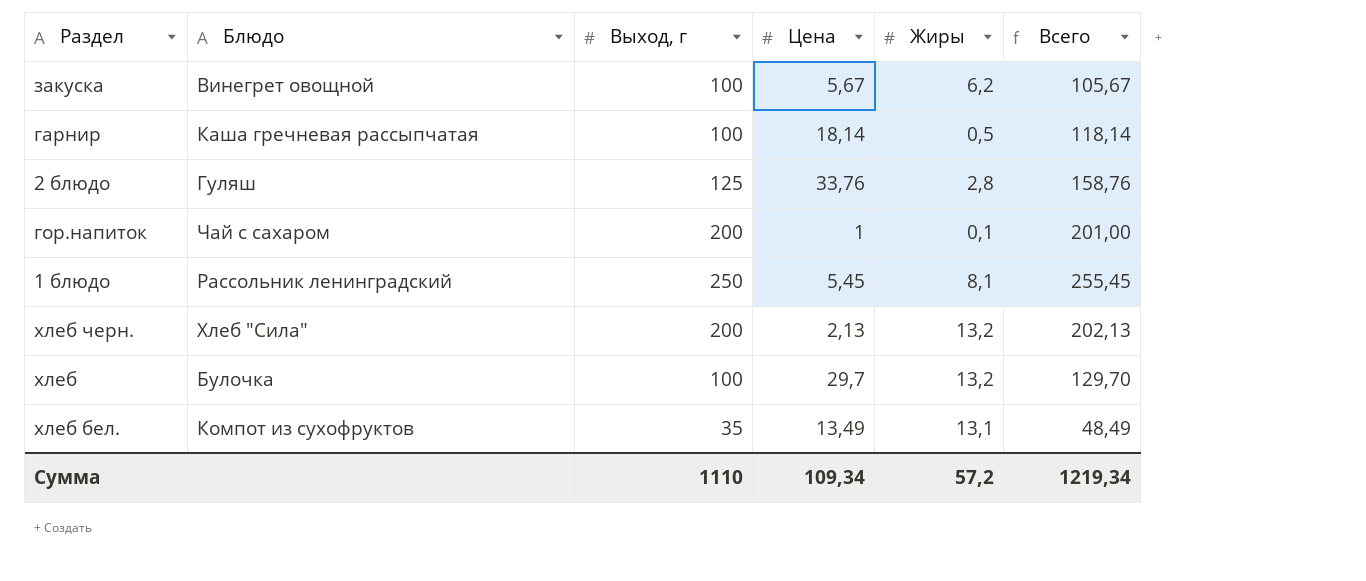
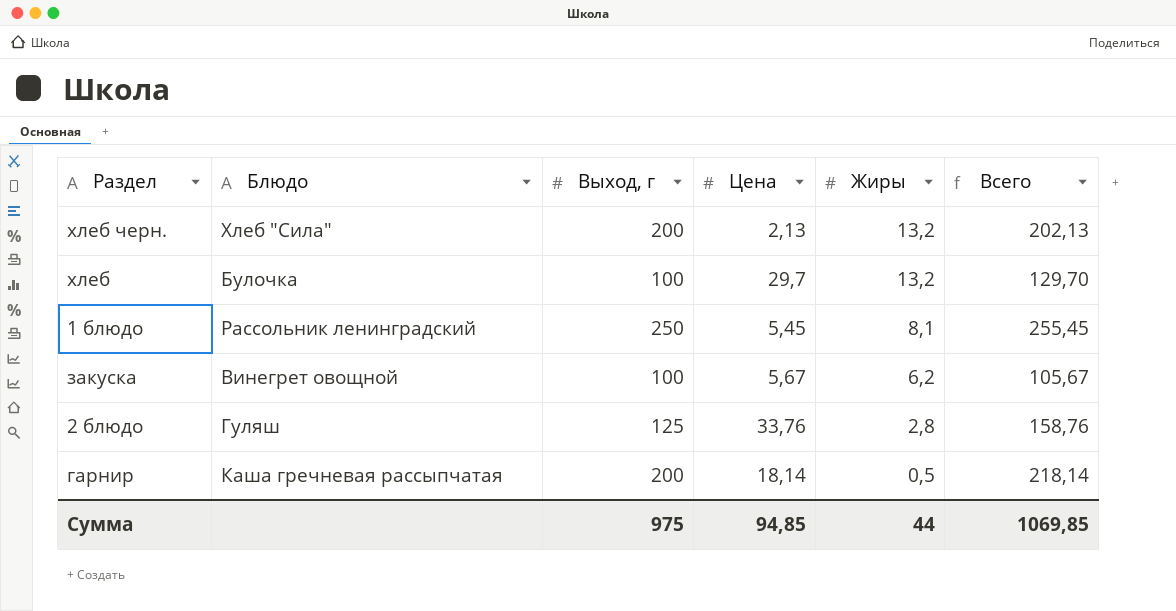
row order: none -> Жиры descending
row гор.напиток: Чай с сахаром | 200 | 1 | 0,1 | 201,00 -> none
row хлеб бел.: Компот из сухофруктов | 35 | 13,49 | 13,1 | 48,49 -> none
гарнир | Выход, г: 100 -> 200
гарнир | Всего: 118,14 -> 218,14
Сумма | Выход, г: 1110 -> 975
Сумма | Цена: 109,34 -> 94,85
Сумма | Жиры: 57,2 -> 44
Сумма | Всего: 1219,34 -> 1069,85

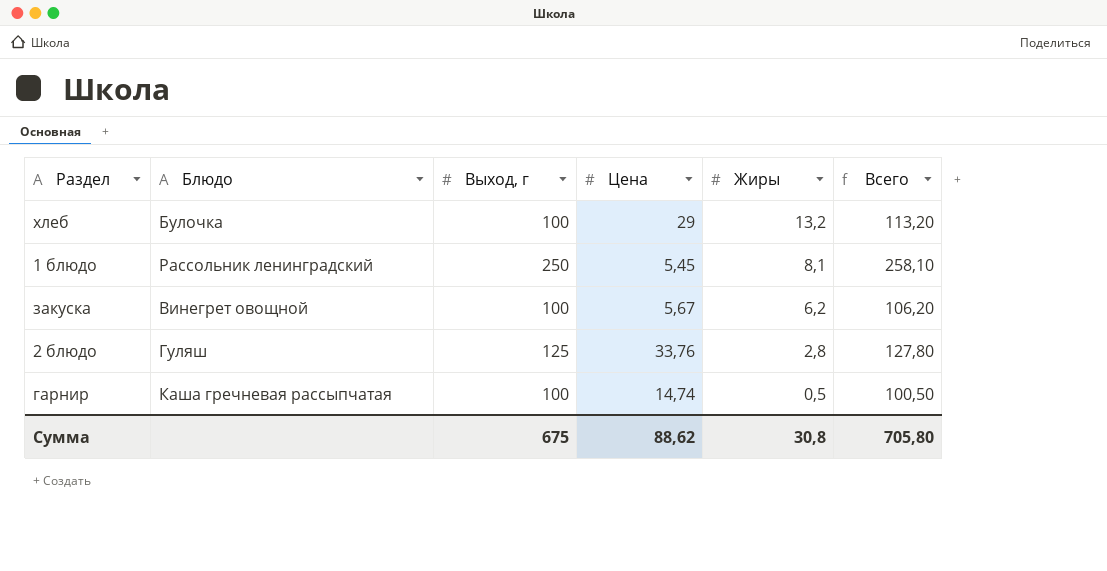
column Всего | formula: [Выход, г] + [Цена] -> [Выход, г] + [Жиры]
row хлеб черн.: Хлеб "Сила" | 200 | 2,13 | 13,2 | 202,13 -> none
хлеб | Цена: 29,7 -> 29
гарнир | Выход, г: 200 -> 100
гарнир | Цена: 18,14 -> 14,74
Сумма | Выход, г: 975 -> 675
Сумма | Цена: 94,85 -> 88,62
Сумма | Жиры: 44 -> 30,8
Сумма | Всего: 1069,85 -> 705,80

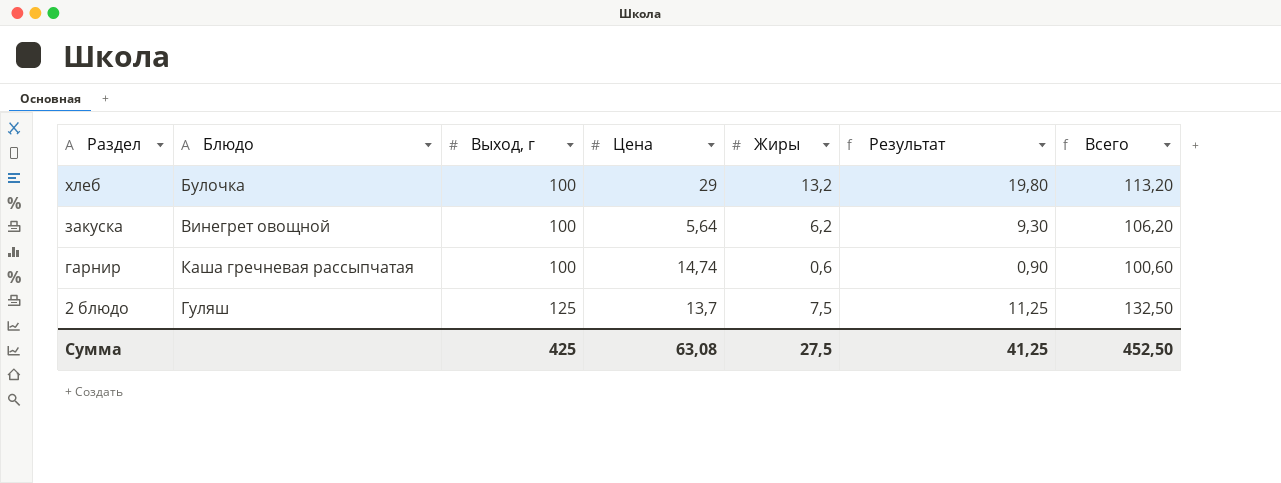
row order: Жиры descending -> Раздел descending
column Результат | formula: none -> [Жиры] * 1,5
row 1 блюдо: Рассольник ленинградский | 250 | 5,45 | 8,1 | 258,10 -> none
закуска | Цена: 5,67 -> 5,64
гарнир | Жиры: 0,5 -> 0,6
гарнир | Всего: 100,50 -> 100,60
2 блюдо | Цена: 33,76 -> 13,7
2 блюдо | Жиры: 2,8 -> 7,5
2 блюдо | Всего: 127,80 -> 132,50
Сумма | Выход, г: 675 -> 425
Сумма | Цена: 88,62 -> 63,08
Сумма | Жиры: 30,8 -> 27,5
Сумма | Всего: 705,80 -> 452,50

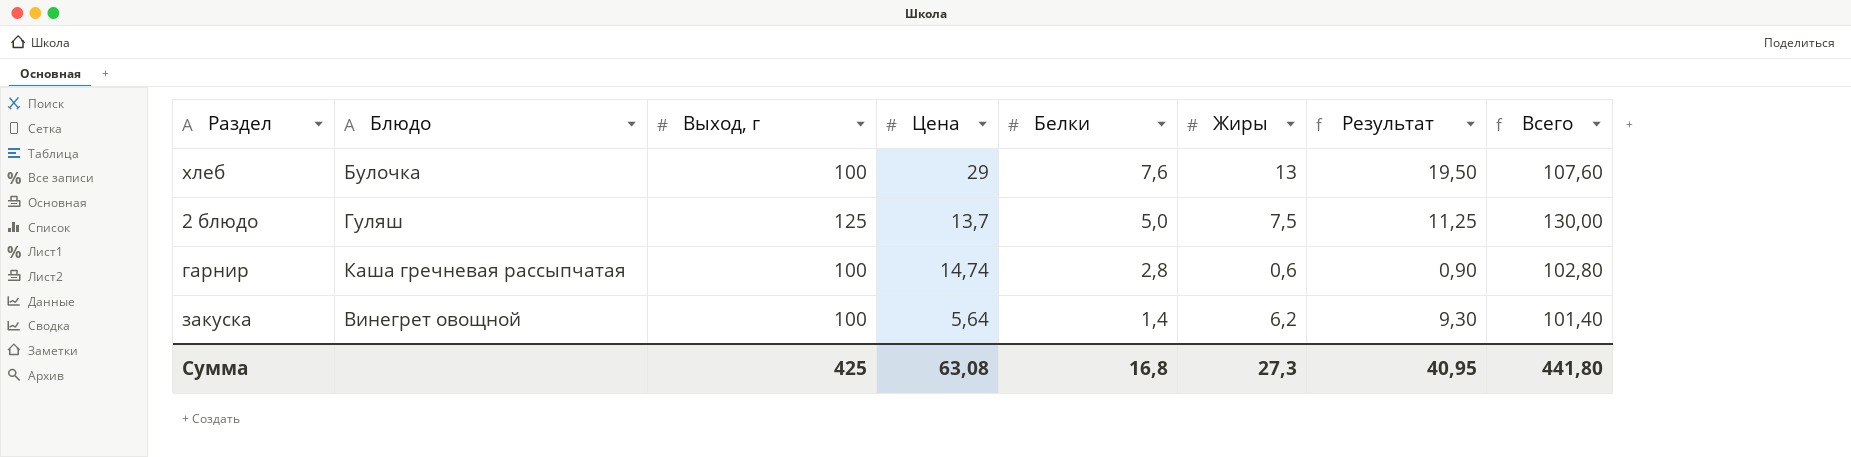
row order: Раздел descending -> Белки descending
column Белки | position: none -> 5
column Всего | formula: [Выход, г] + [Жиры] -> [Выход, г] + [Белки]
хлеб | Жиры: 13,2 -> 13
хлеб | Результат: 19,80 -> 19,50
Сумма | Жиры: 27,5 -> 27,3
Сумма | Результат: 41,25 -> 40,95
Сумма | Всего: 452,50 -> 441,80

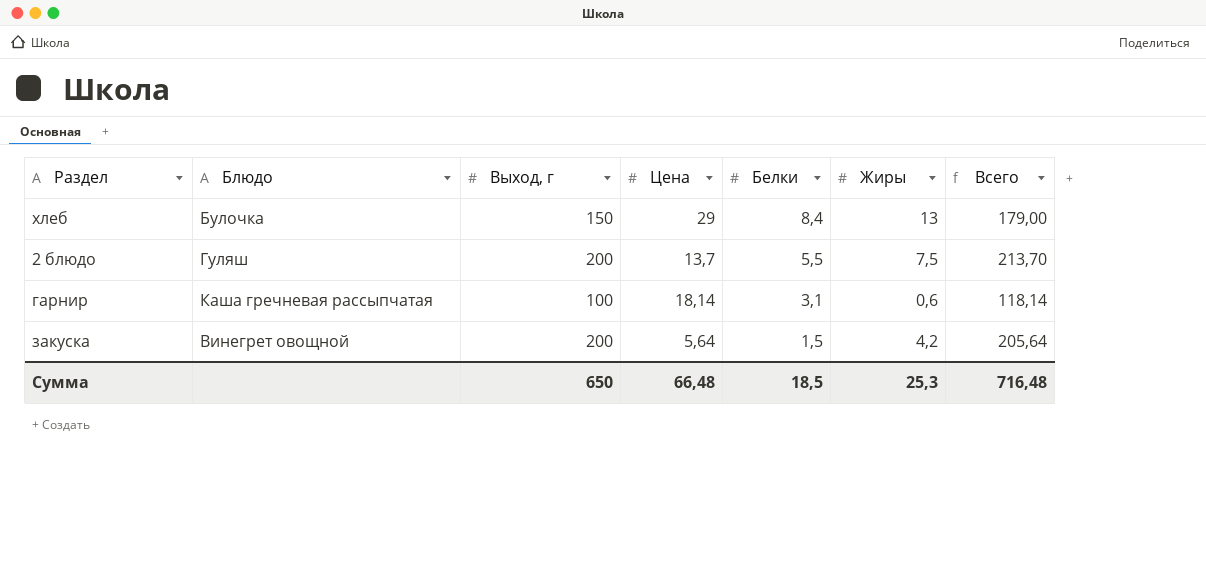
column Результат | formula: [Жиры] * 1,5 -> none
column Всего | formula: [Выход, г] + [Белки] -> [Выход, г] + [Цена]
хлеб | Выход, г: 100 -> 150
хлеб | Белки: 7,6 -> 8,4
2 блюдо | Выход, г: 125 -> 200
2 блюдо | Белки: 5,0 -> 5,5
гарнир | Цена: 14,74 -> 18,14
гарнир | Белки: 2,8 -> 3,1
закуска | Выход, г: 100 -> 200
закуска | Белки: 1,4 -> 1,5
закуска | Жиры: 6,2 -> 4,2
Сумма | Выход, г: 425 -> 650
Сумма | Цена: 63,08 -> 66,48
Сумма | Белки: 16,8 -> 18,5
Сумма | Жиры: 27,3 -> 25,3
Сумма | Всего: 441,80 -> 716,48

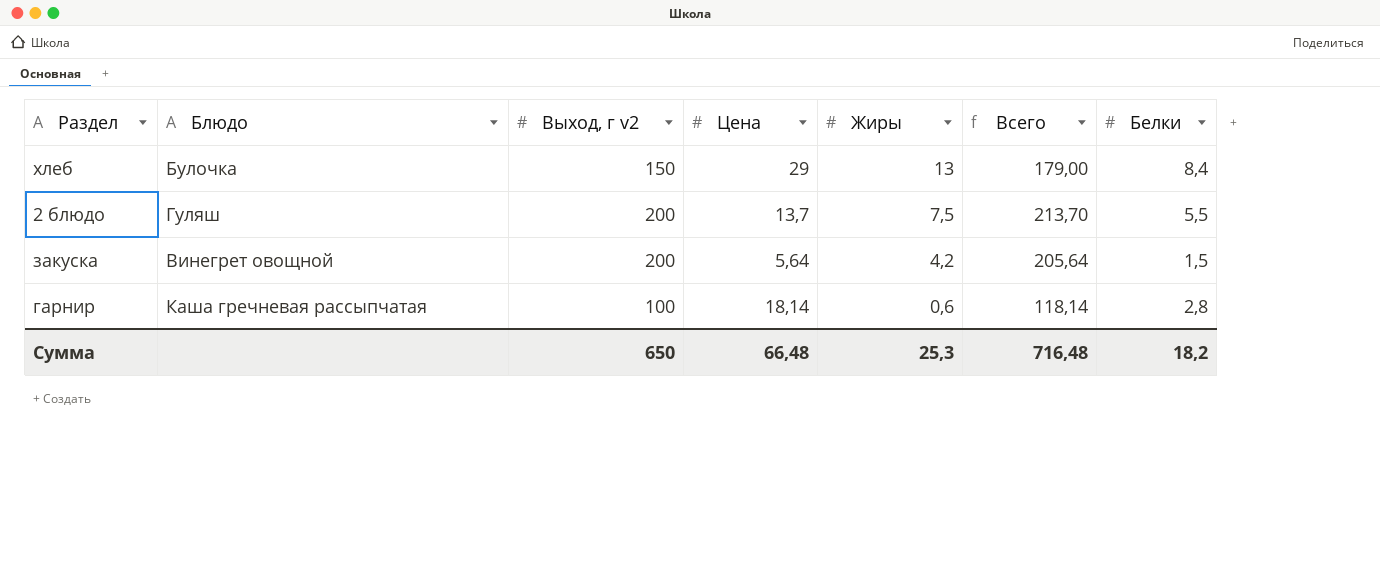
row order: Белки descending -> Жиры descending
column name: Выход, г -> Выход, г v2
column Белки | position: 5 -> 7
гарнир | Белки: 3,1 -> 2,8
Сумма | Белки: 18,5 -> 18,2

